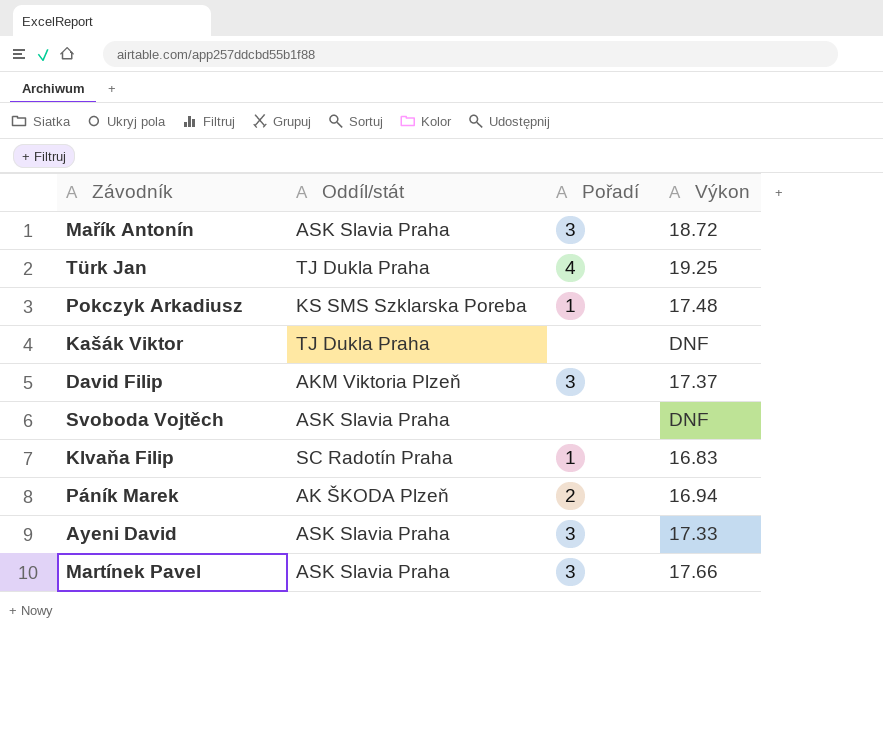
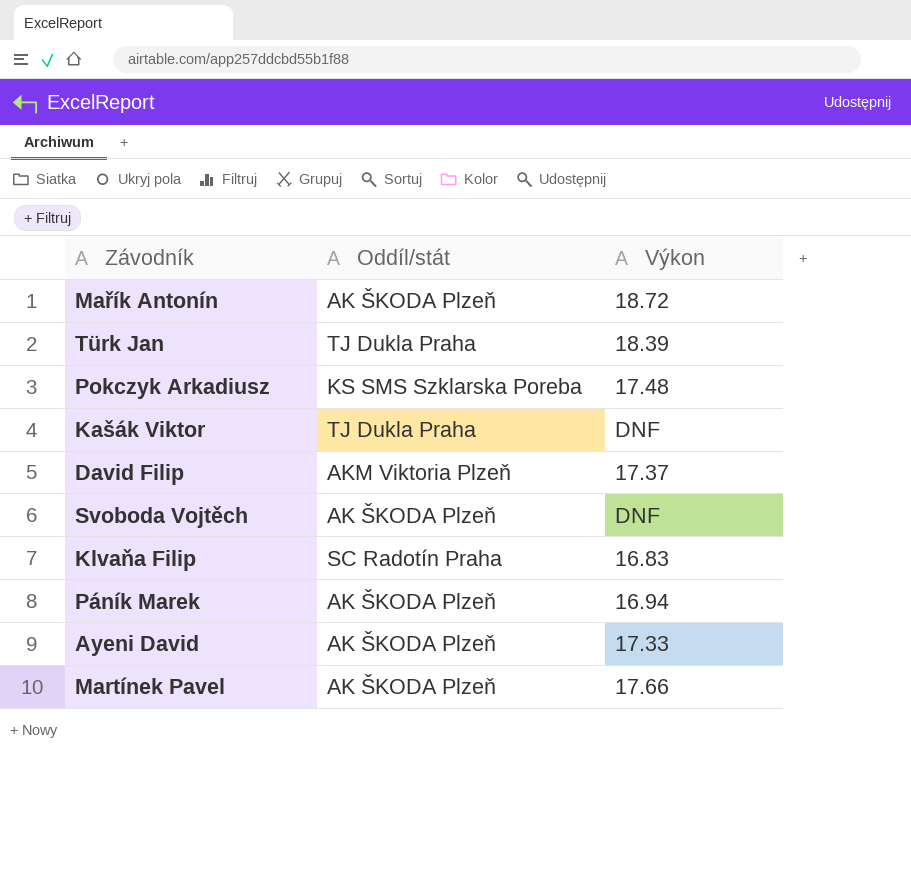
column Pořadí | position: 3 -> none
Mařík Antonín | Oddíl/stát: ASK Slavia Praha -> AK ŠKODA Plzeň
Türk Jan | Výkon: 19.25 -> 18.39
Svoboda Vojtěch | Oddíl/stát: ASK Slavia Praha -> AK ŠKODA Plzeň
Ayeni David | Oddíl/stát: ASK Slavia Praha -> AK ŠKODA Plzeň
Martínek Pavel | Oddíl/stát: ASK Slavia Praha -> AK ŠKODA Plzeň

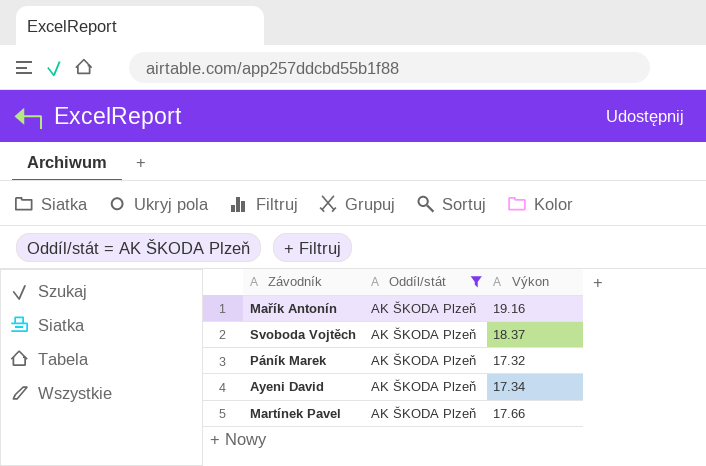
filter: none -> Oddíl/stát = AK ŠKODA Plzeň
Mařík Antonín | Výkon: 18.72 -> 19.16
Svoboda Vojtěch | Výkon: DNF -> 18.37
Páník Marek | Výkon: 16.94 -> 17.32
Ayeni David | Výkon: 17.33 -> 17.34

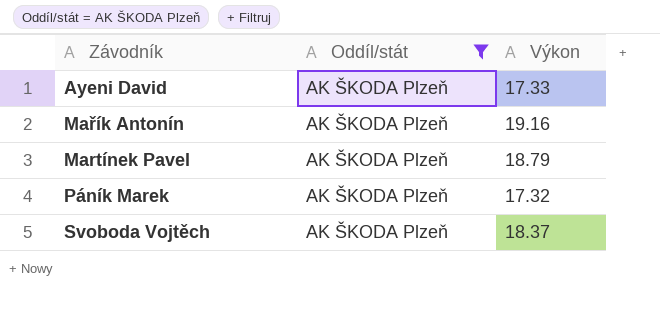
row order: none -> Závodník ascending
Ayeni David | Výkon: 17.34 -> 17.33
Martínek Pavel | Výkon: 17.66 -> 18.79

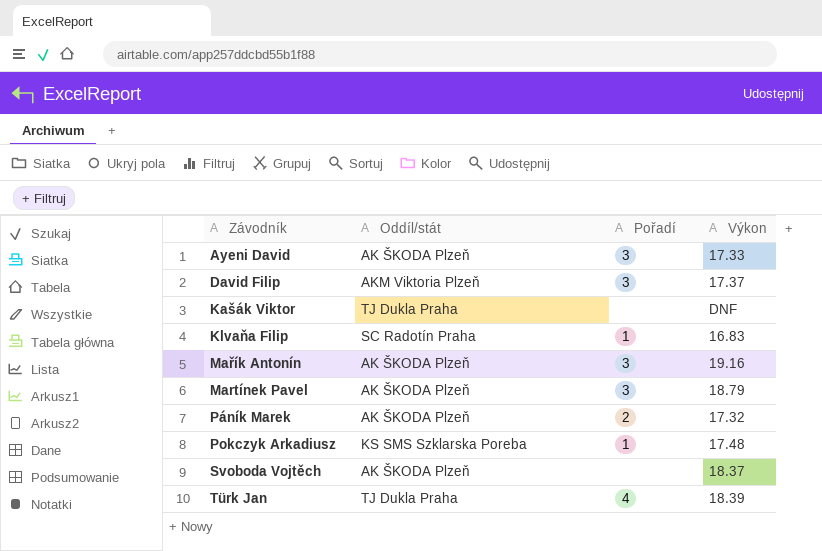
filter: Oddíl/stát = AK ŠKODA Plzeň -> none
column Pořadí | position: none -> 3

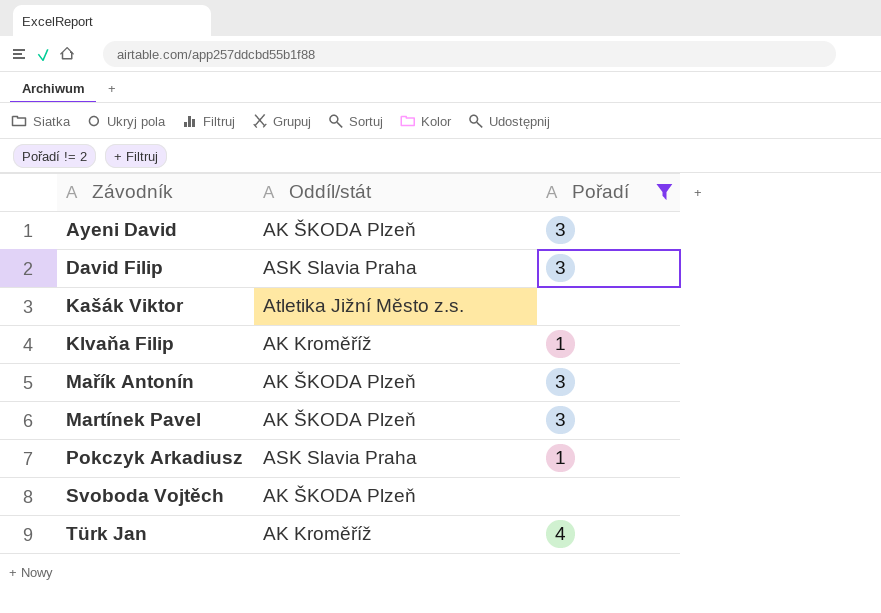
filter: none -> Pořadí != 2
column Výkon | position: 4 -> none
David Filip | Oddíl/stát: AKM Viktoria Plzeň -> ASK Slavia Praha
Kašák Viktor | Oddíl/stát: TJ Dukla Praha -> Atletika Jižní Město z.s.
Klvaňa Filip | Oddíl/stát: SC Radotín Praha -> AK Kroměříž
Pokczyk Arkadiusz | Oddíl/stát: KS SMS Szklarska Poreba -> ASK Slavia Praha
Türk Jan | Oddíl/stát: TJ Dukla Praha -> AK Kroměříž

